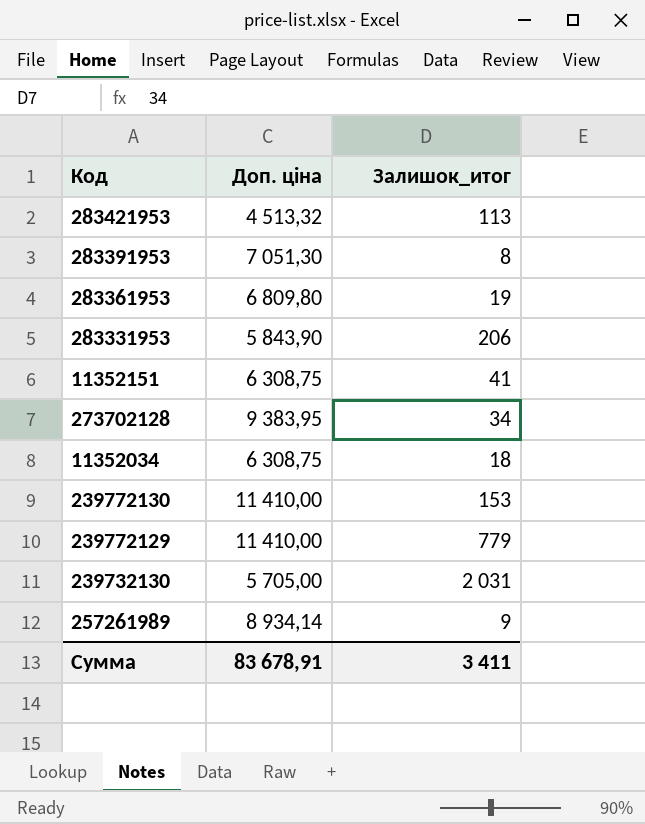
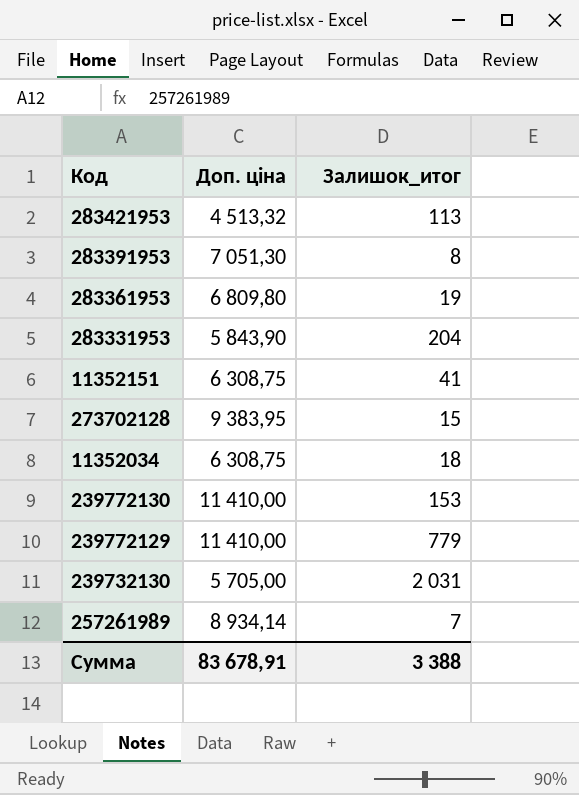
283331953 | Залишок_итог: 206 -> 204
273702128 | Залишок_итог: 34 -> 15
257261989 | Залишок_итог: 9 -> 7
Сумма | Залишок_итог: 3 411 -> 3 388

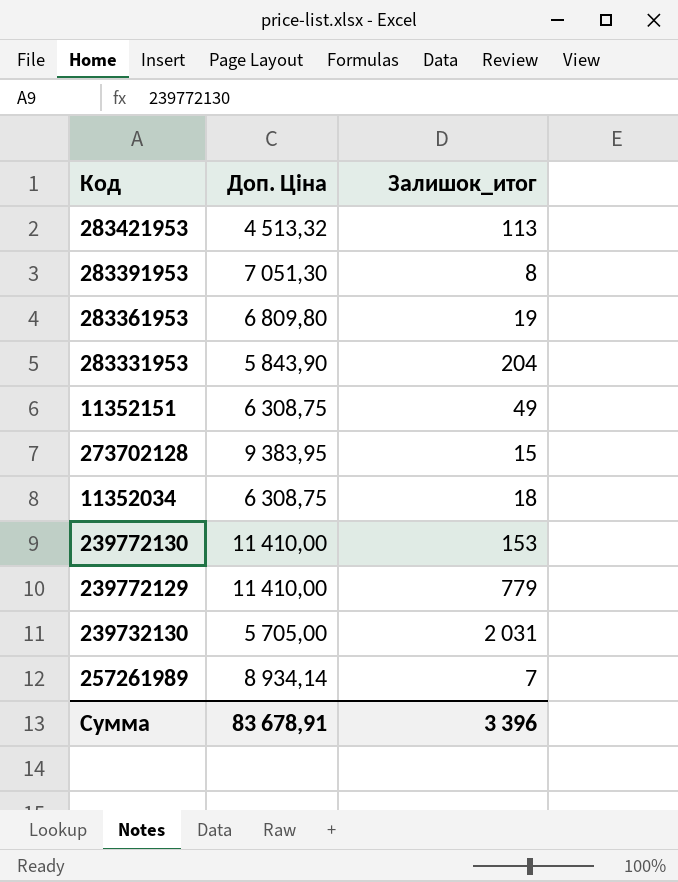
column name: Доп. ціна -> Доп. Ціна
11352151 | Залишок_итог: 41 -> 49
Сумма | Залишок_итог: 3 388 -> 3 396

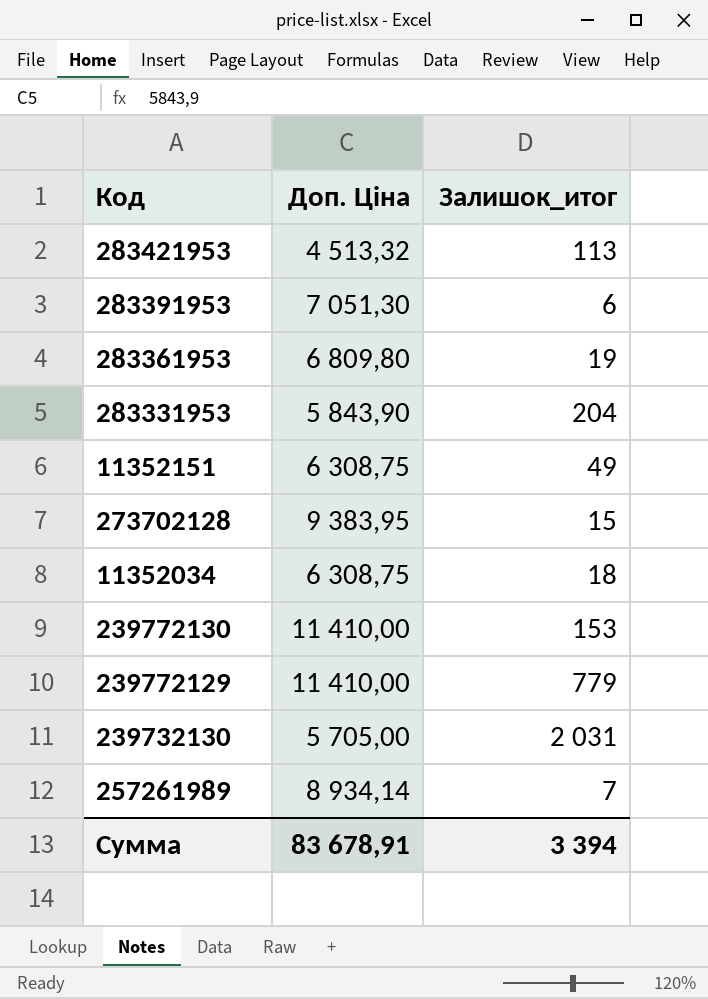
283391953 | Залишок_итог: 8 -> 6
Сумма | Залишок_итог: 3 396 -> 3 394

